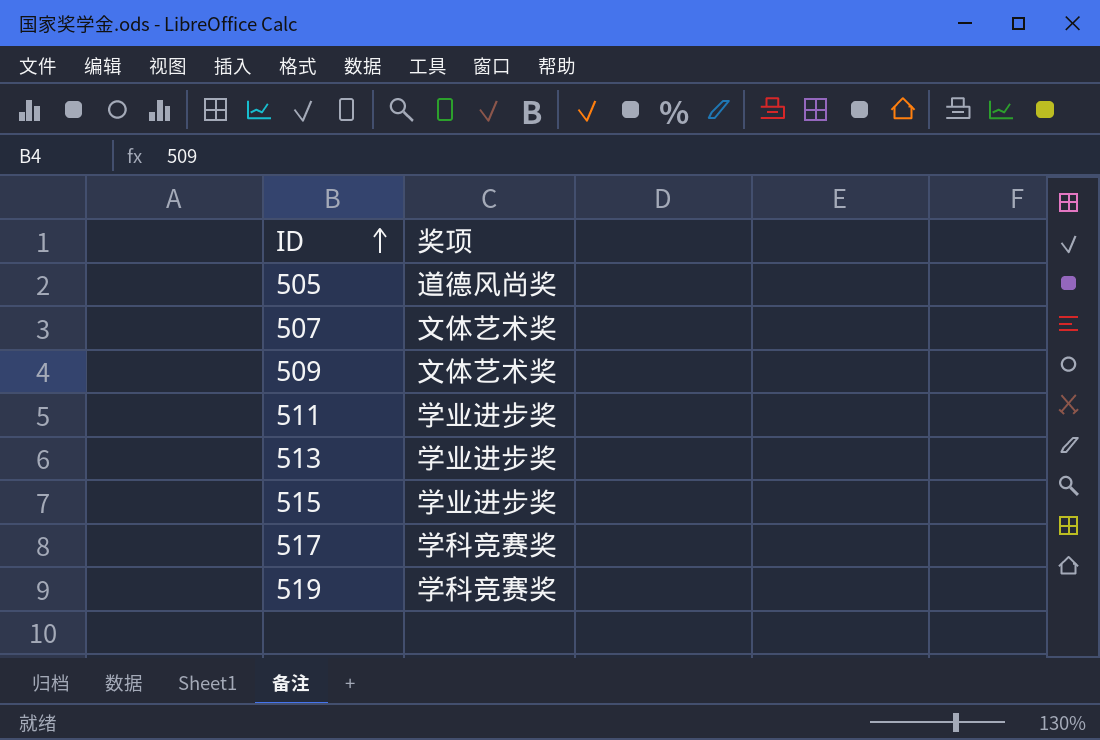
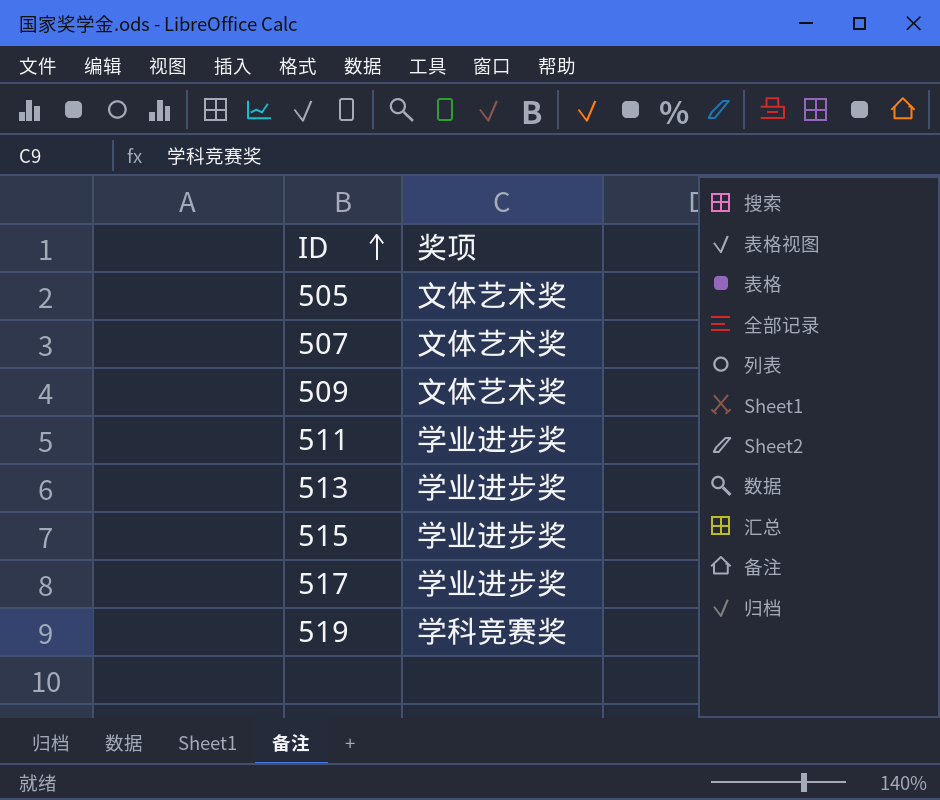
505 | 奖项: 道德风尚奖 -> 文体艺术奖
517 | 奖项: 学科竞赛奖 -> 学业进步奖

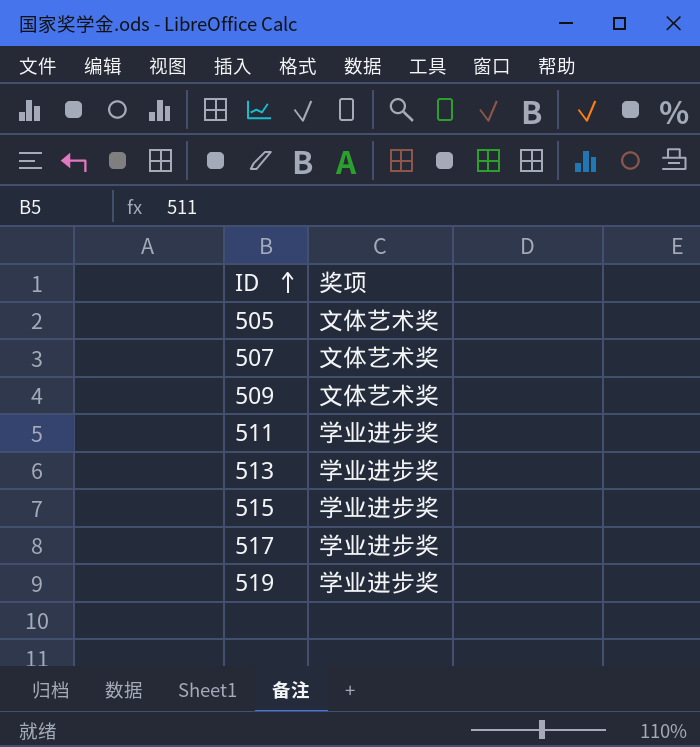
519 | 奖项: 学科竞赛奖 -> 学业进步奖

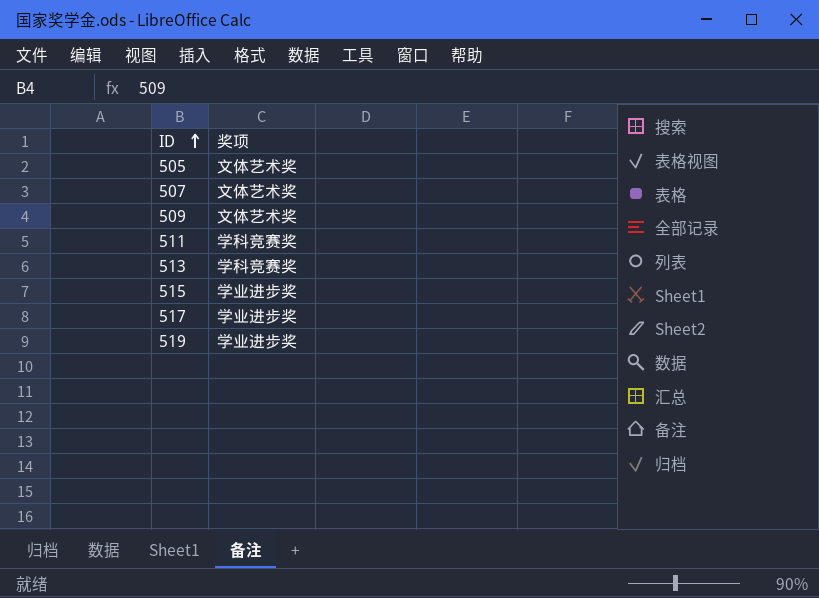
511 | 奖项: 学业进步奖 -> 学科竞赛奖
513 | 奖项: 学业进步奖 -> 学科竞赛奖

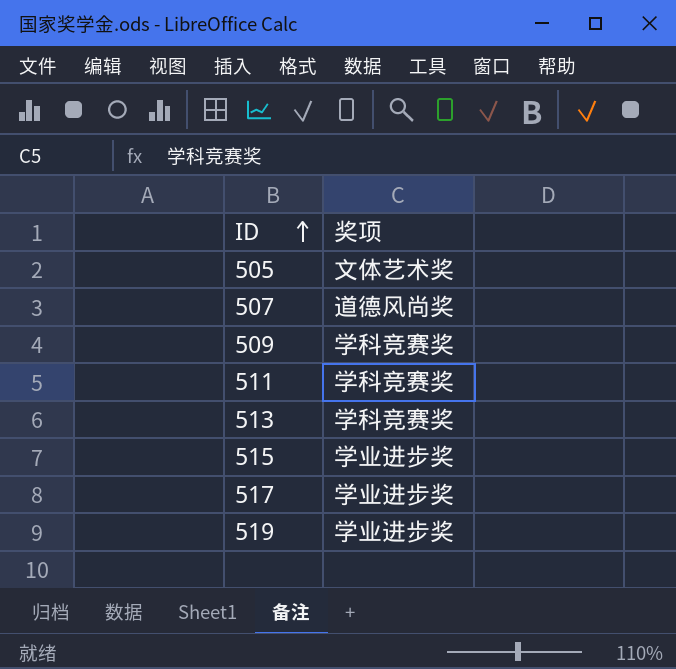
507 | 奖项: 文体艺术奖 -> 道德风尚奖
509 | 奖项: 文体艺术奖 -> 学科竞赛奖

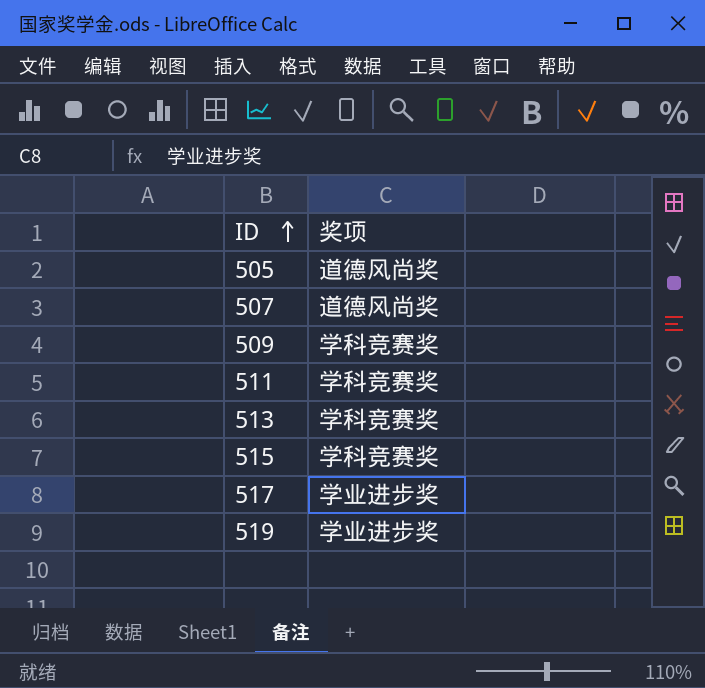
505 | 奖项: 文体艺术奖 -> 道德风尚奖
515 | 奖项: 学业进步奖 -> 学科竞赛奖

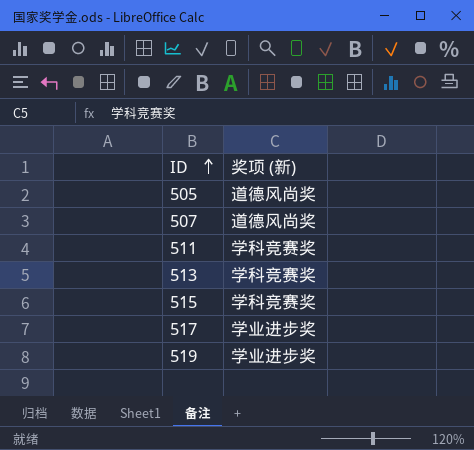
column name: 奖项 -> 奖项 (新)
row 509: 学科竞赛奖 -> none

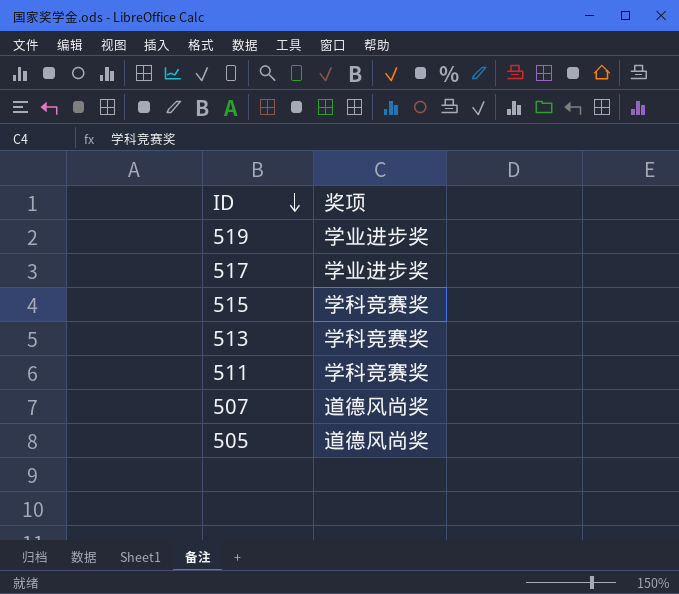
row order: ID ascending -> ID descending
column name: 奖项 (新) -> 奖项

